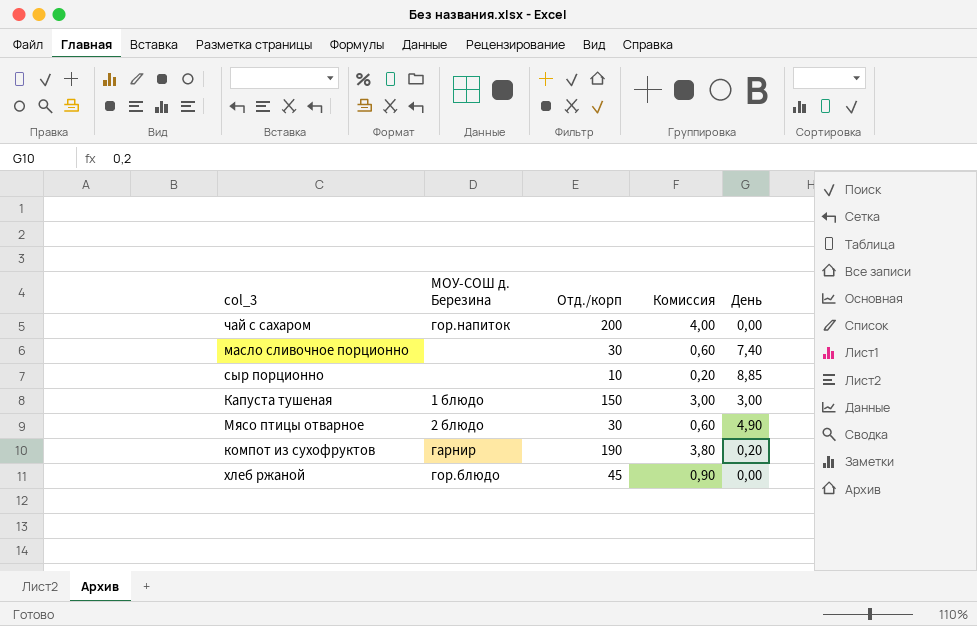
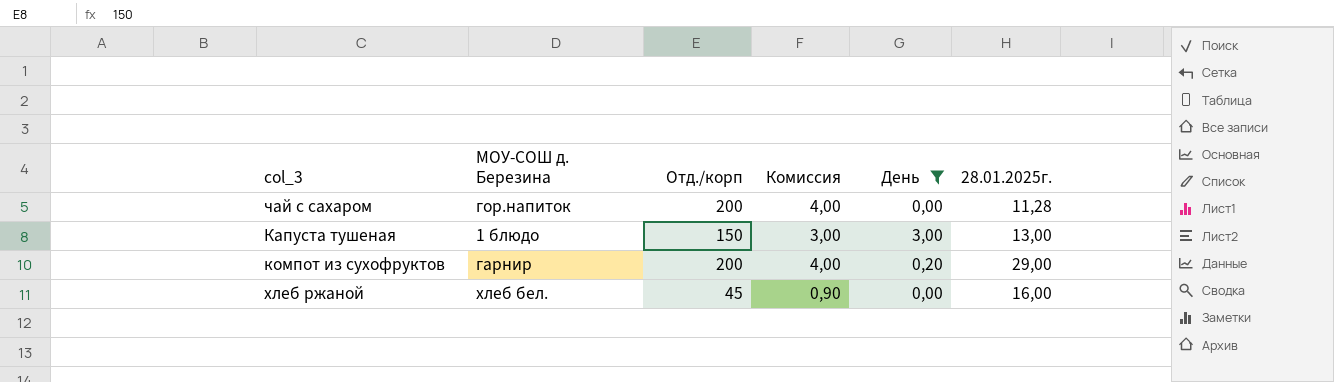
filter: none -> День <= 3,00
column 28.01.2025г. | position: none -> 6
компот из сухофруктов | Отд./корп: 190 -> 200
компот из сухофруктов | Комиссия: 3,80 -> 4,00
хлеб ржаной | МОУ-СОШ д. Березина: гор.блюдо -> хлеб бел.

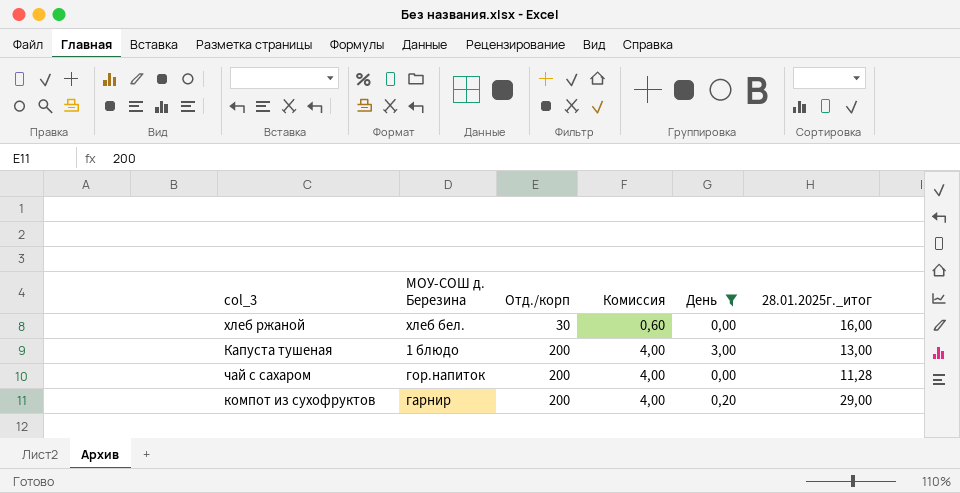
row order: none -> Отд./корп ascending
column name: 28.01.2025г. -> 28.01.2025г._итог
хлеб ржаной | Отд./корп: 45 -> 30
хлеб ржаной | Комиссия: 0,90 -> 0,60
Капуста тушеная | Отд./корп: 150 -> 200
Капуста тушеная | Комиссия: 3,00 -> 4,00

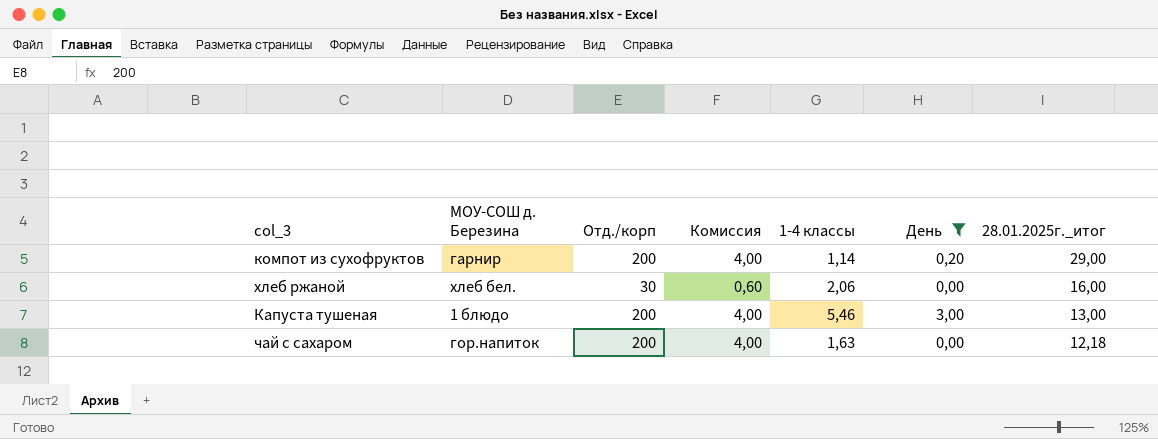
row order: Отд./корп ascending -> 28.01.2025г._итог descending
column 1-4 классы | position: none -> 5
чай с сахаром | 28.01.2025г._итог: 11,28 -> 12,18

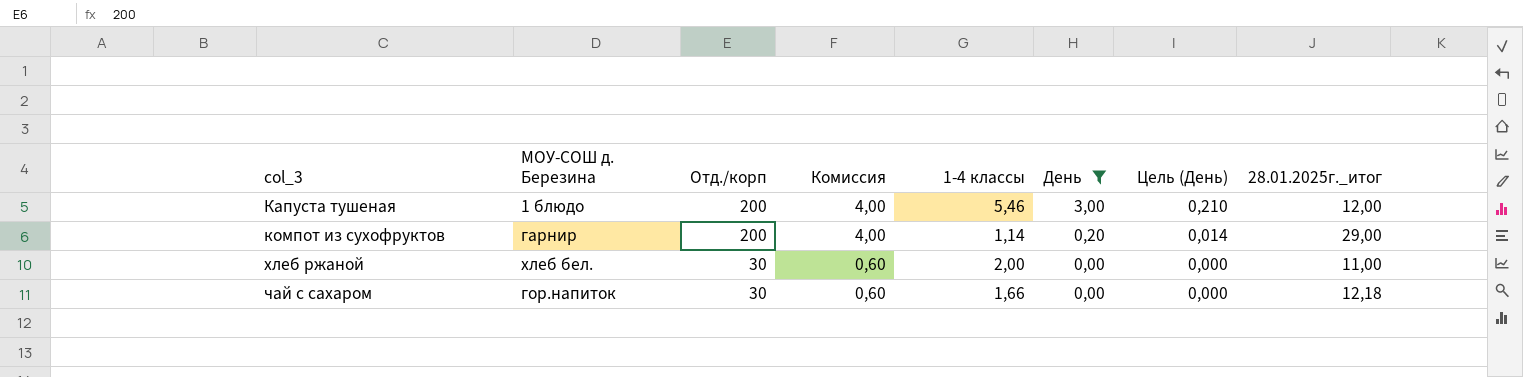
row order: 28.01.2025г._итог descending -> col_3 ascending
column Цель (День) | formula: none -> [День] * 0,07
Капуста тушеная | 28.01.2025г._итог: 13,00 -> 12,00
хлеб ржаной | 1-4 классы: 2,06 -> 2,00
хлеб ржаной | 28.01.2025г._итог: 16,00 -> 11,00
чай с сахаром | Отд./корп: 200 -> 30
чай с сахаром | Комиссия: 4,00 -> 0,60
чай с сахаром | 1-4 классы: 1,63 -> 1,66

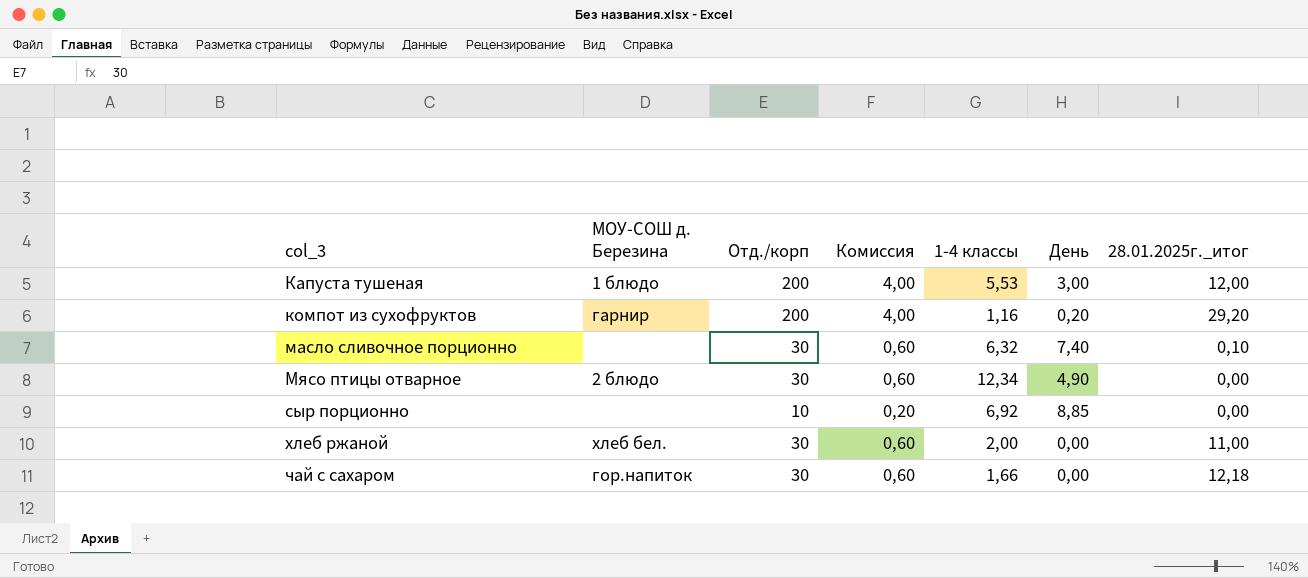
filter: День <= 3,00 -> none
column Цель (День) | formula: [День] * 0,07 -> none
Капуста тушеная | 1-4 классы: 5,46 -> 5,53
компот из сухофруктов | 1-4 классы: 1,14 -> 1,16
компот из сухофруктов | 28.01.2025г._итог: 29,00 -> 29,20

